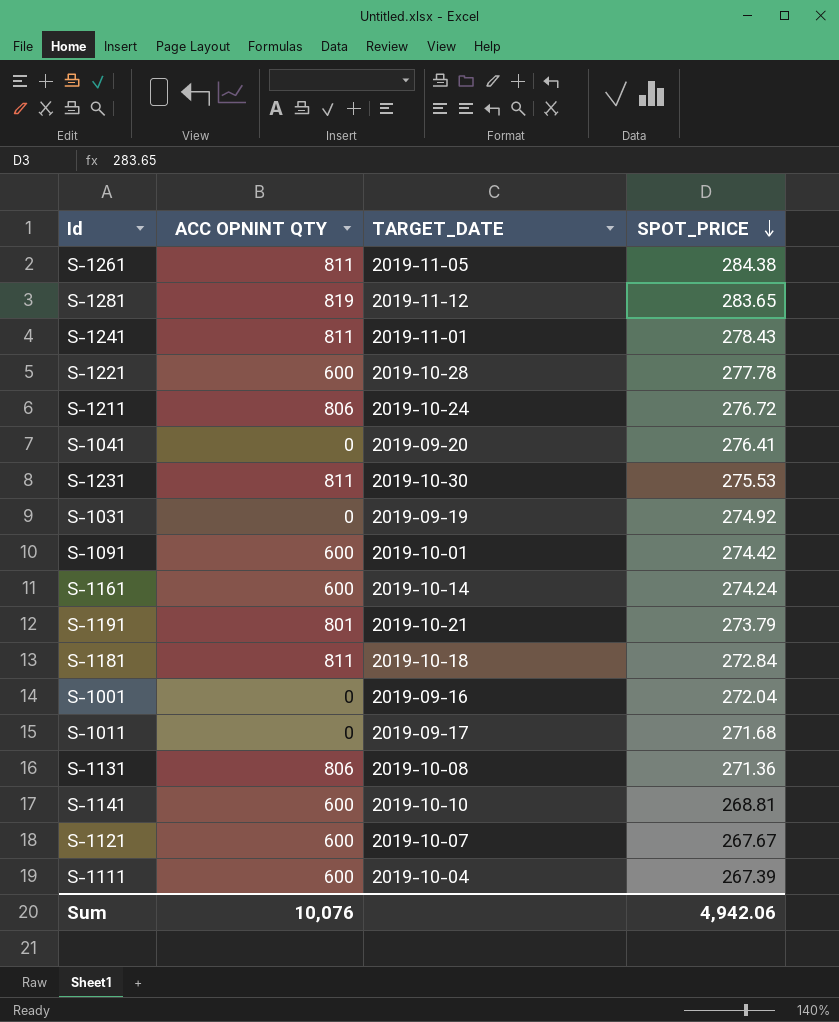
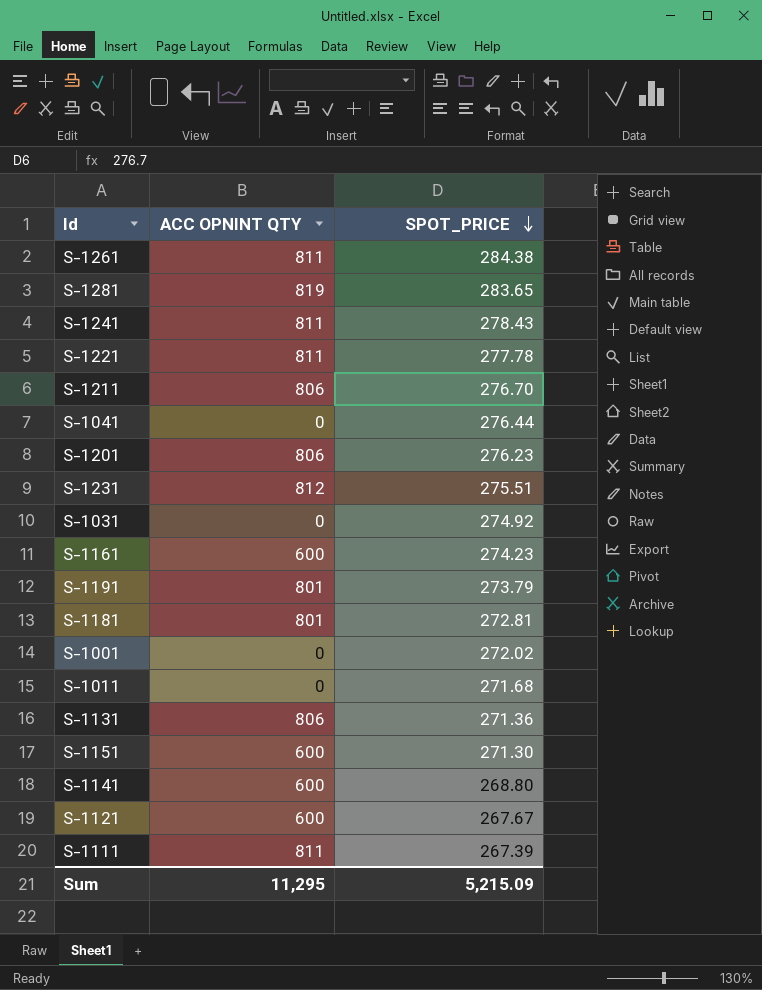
column TARGET_DATE | position: 3 -> none
row S-1091: 600 | 2019-10-01 | 274.42 -> none
S-1221 | ACC OPNINT QTY: 600 -> 811
S-1211 | SPOT_PRICE: 276.72 -> 276.70
S-1041 | SPOT_PRICE: 276.41 -> 276.44
row S-1201: none -> 806 | 276.23
S-1231 | ACC OPNINT QTY: 811 -> 812
S-1231 | SPOT_PRICE: 275.53 -> 275.51
S-1161 | SPOT_PRICE: 274.24 -> 274.23
S-1181 | ACC OPNINT QTY: 811 -> 801
S-1181 | SPOT_PRICE: 272.84 -> 272.81
S-1001 | SPOT_PRICE: 272.04 -> 272.02
row S-1151: none -> 600 | 271.30
S-1141 | SPOT_PRICE: 268.81 -> 268.80
S-1111 | ACC OPNINT QTY: 600 -> 811
Sum | ACC OPNINT QTY: 10,076 -> 11,295
Sum | SPOT_PRICE: 4,942.06 -> 5,215.09

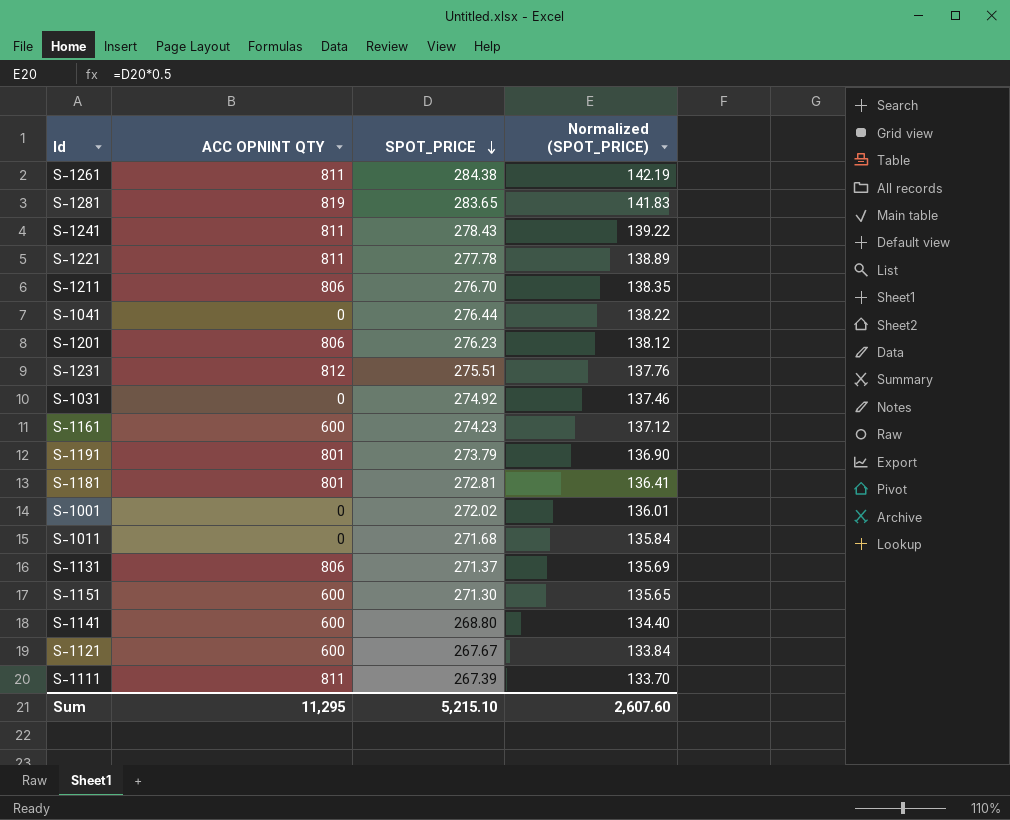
column Normalized (SPOT_PRICE) | formula: none -> [SPOT_PRICE] * 0.5
S-1131 | SPOT_PRICE: 271.36 -> 271.37
Sum | SPOT_PRICE: 5,215.09 -> 5,215.10

